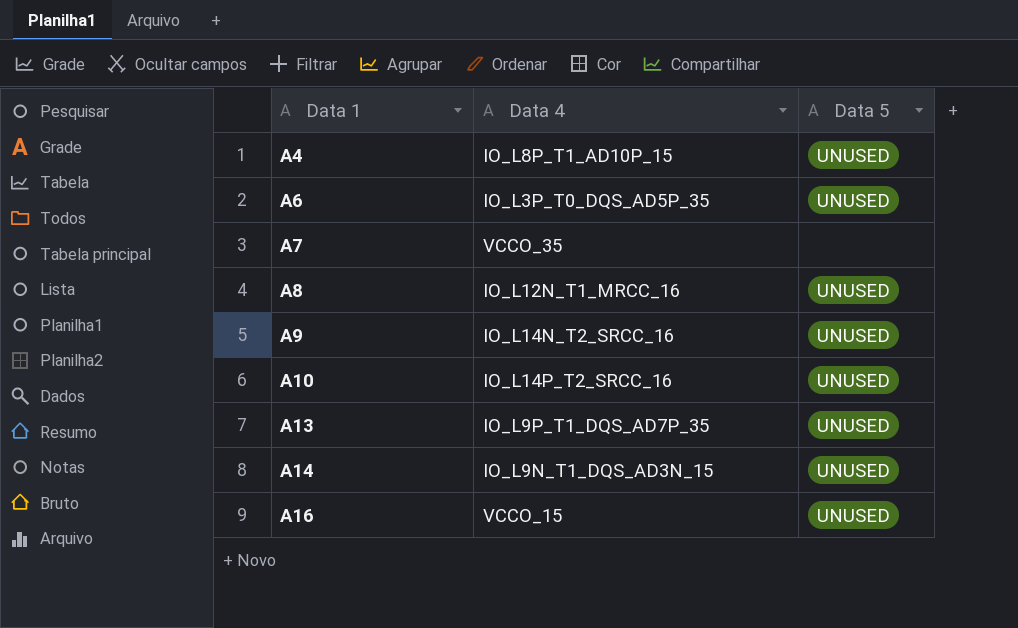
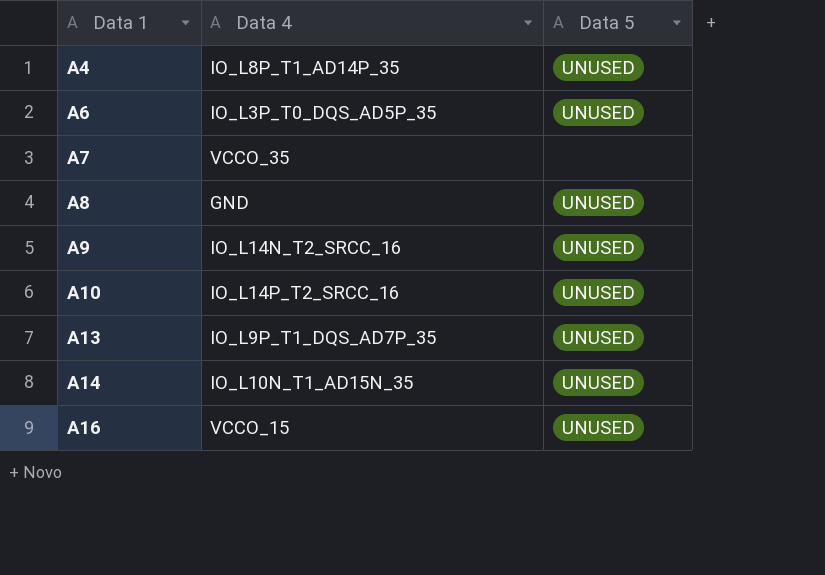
A4 | Data 4: IO_L8P_T1_AD10P_15 -> IO_L8P_T1_AD14P_35
A8 | Data 4: IO_L12N_T1_MRCC_16 -> GND
A14 | Data 4: IO_L9N_T1_DQS_AD3N_15 -> IO_L10N_T1_AD15N_35

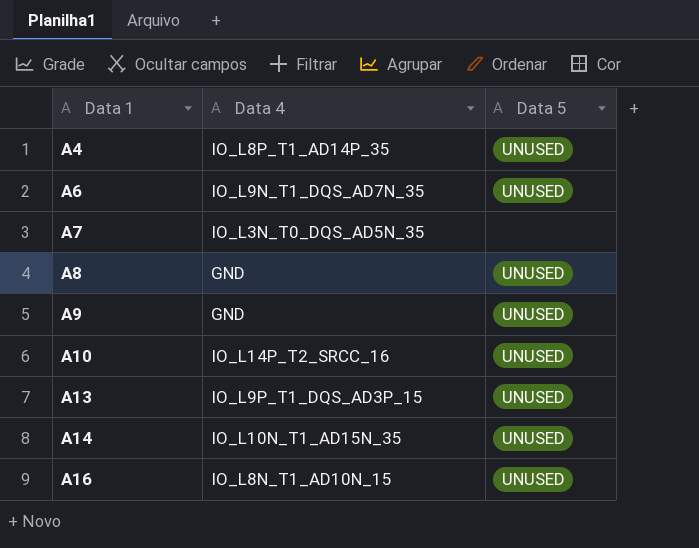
A6 | Data 4: IO_L3P_T0_DQS_AD5P_35 -> IO_L9N_T1_DQS_AD7N_35
A7 | Data 4: VCCO_35 -> IO_L3N_T0_DQS_AD5N_35
A9 | Data 4: IO_L14N_T2_SRCC_16 -> GND
A13 | Data 4: IO_L9P_T1_DQS_AD7P_35 -> IO_L9P_T1_DQS_AD3P_15
A16 | Data 4: VCCO_15 -> IO_L8N_T1_AD10N_15

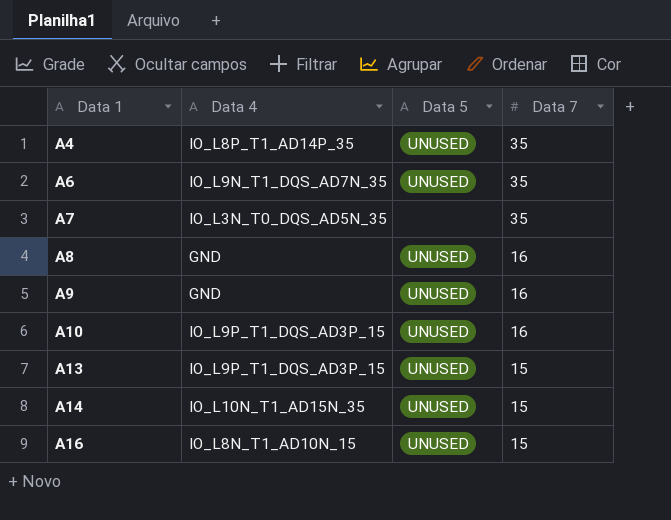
column Data 7 | position: none -> 4
A10 | Data 4: IO_L14P_T2_SRCC_16 -> IO_L9P_T1_DQS_AD3P_15

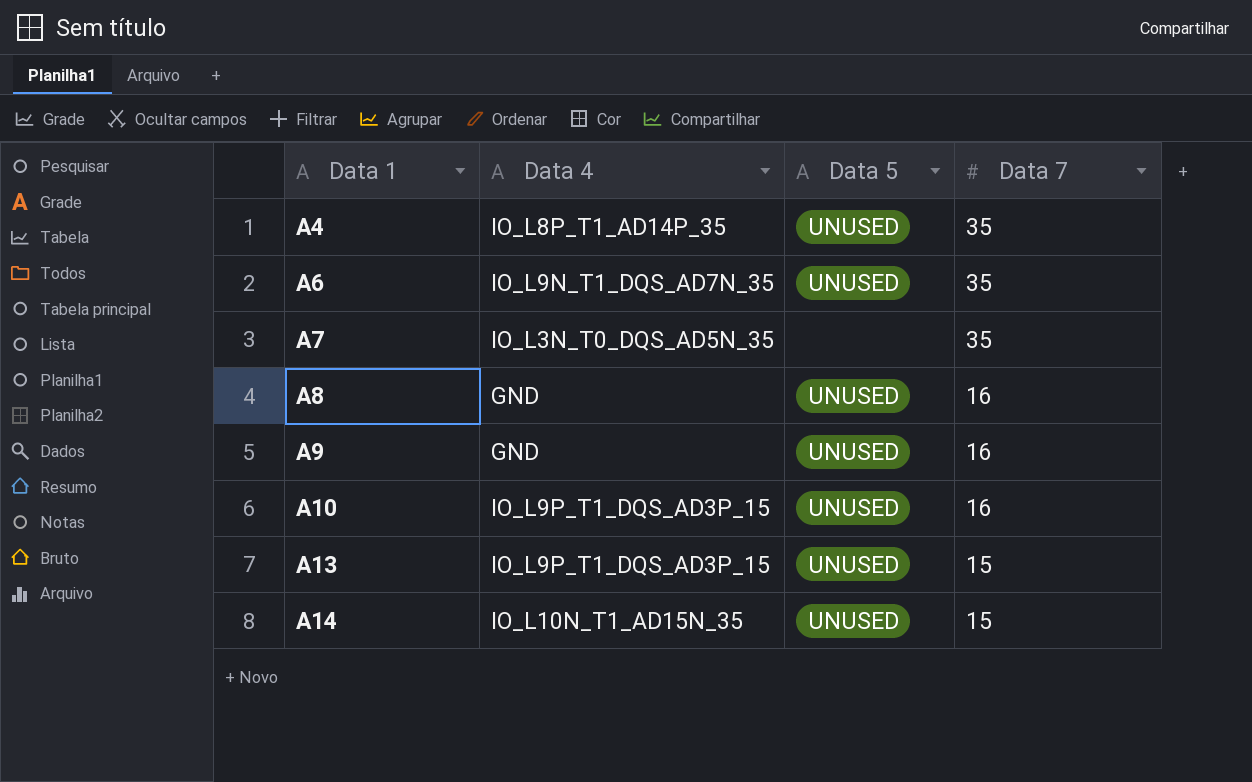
row A16: IO_L8N_T1_AD10N_15 | UNUSED | 15 -> none

